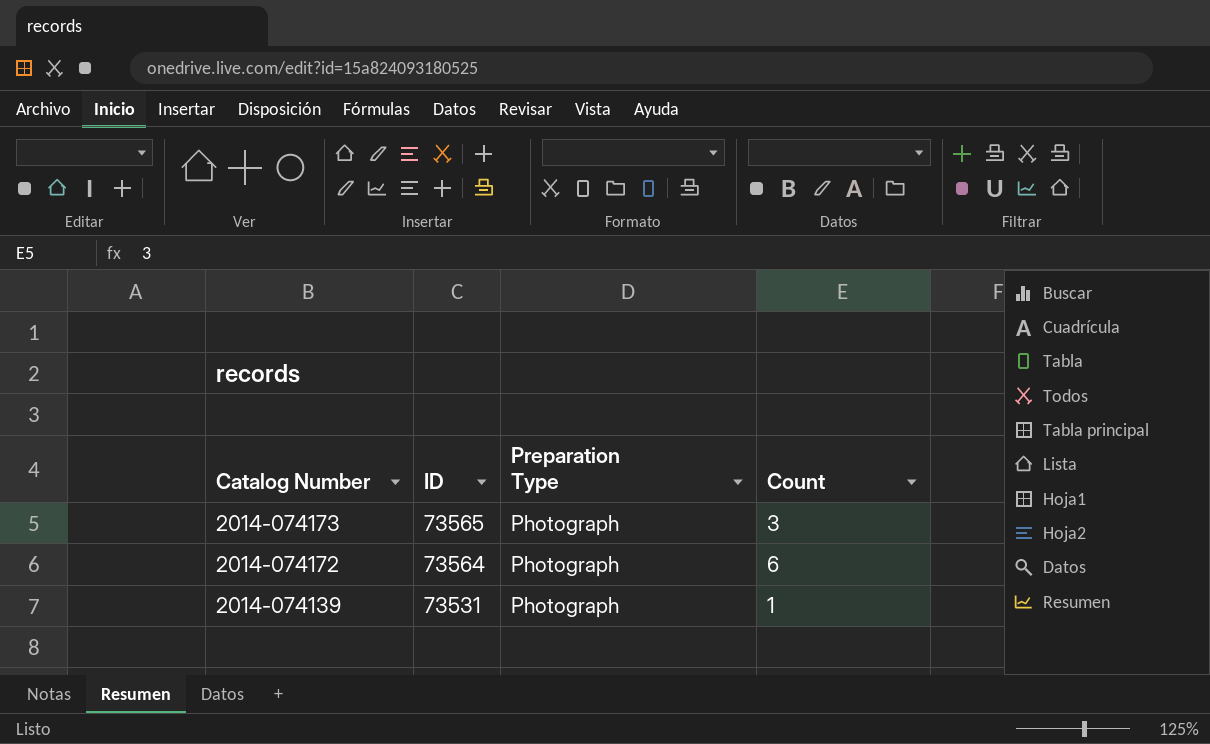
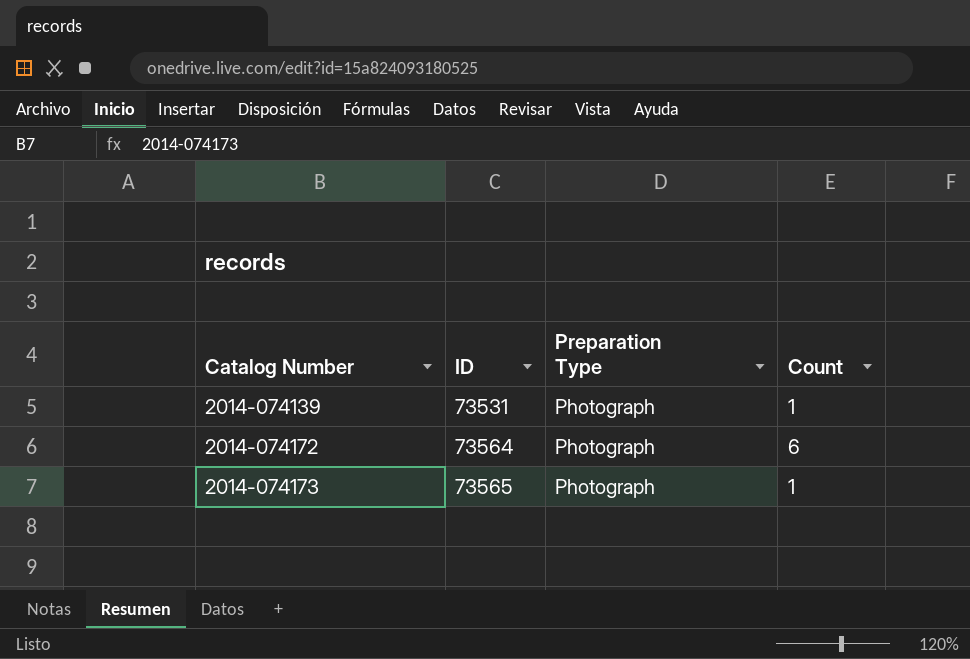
row order: Catalog Number descending -> Catalog Number ascending
2014-074173 | Count: 3 -> 1

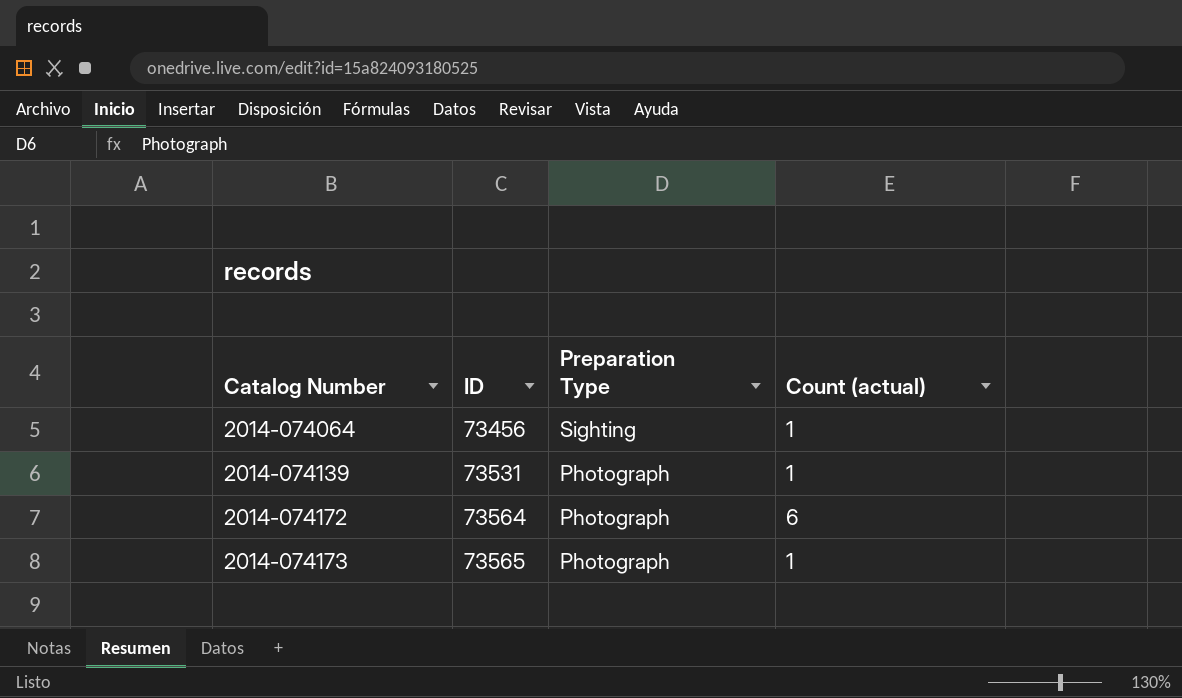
column name: Count -> Count (actual)
row 2014-074064: none -> 73456 | Sighting | 1

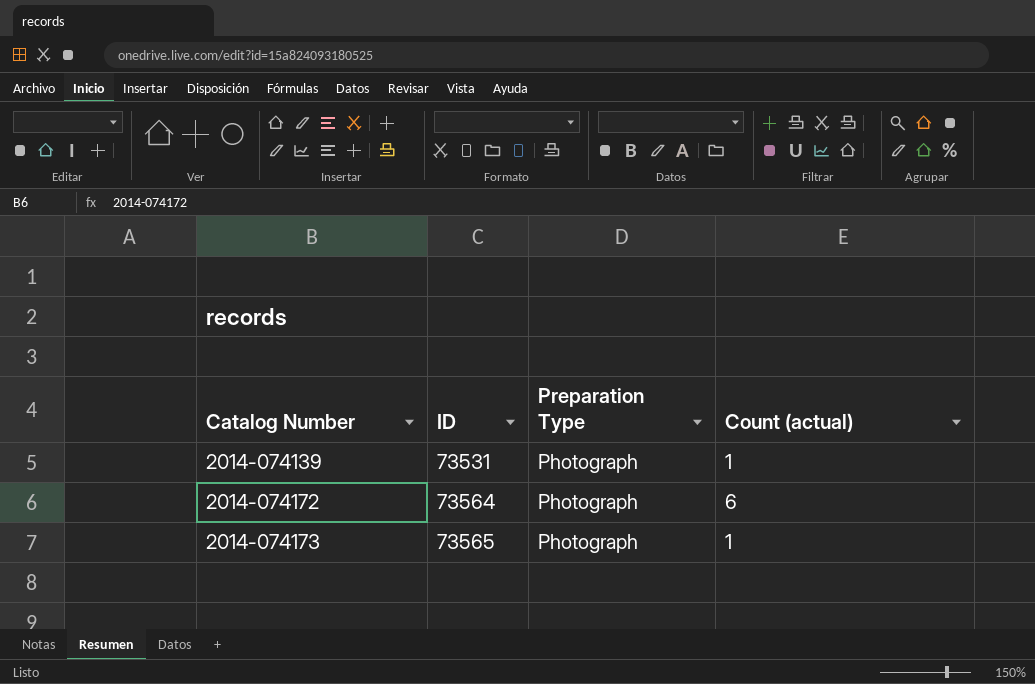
row 2014-074064: 73456 | Sighting | 1 -> none

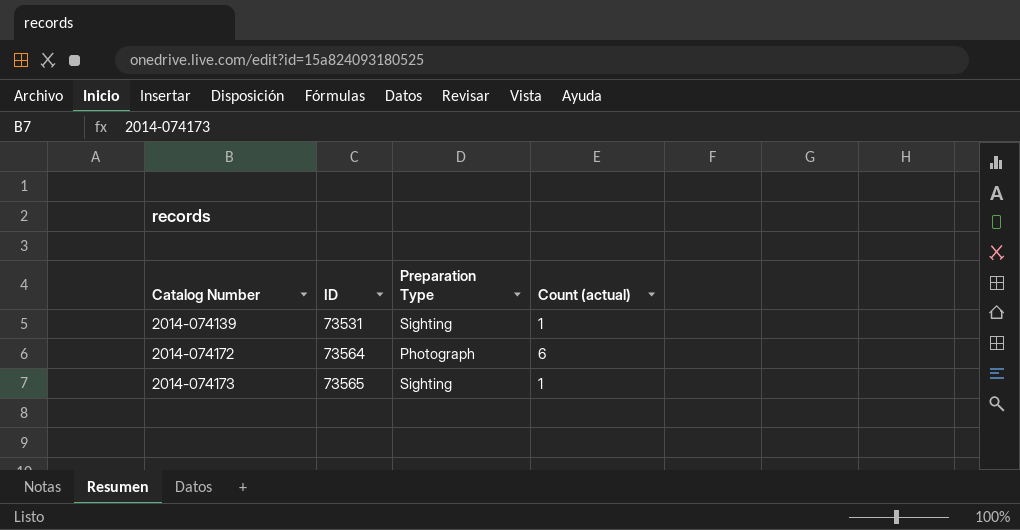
2014-074139 | Preparation Type: Photograph -> Sighting
2014-074173 | Preparation Type: Photograph -> Sighting

